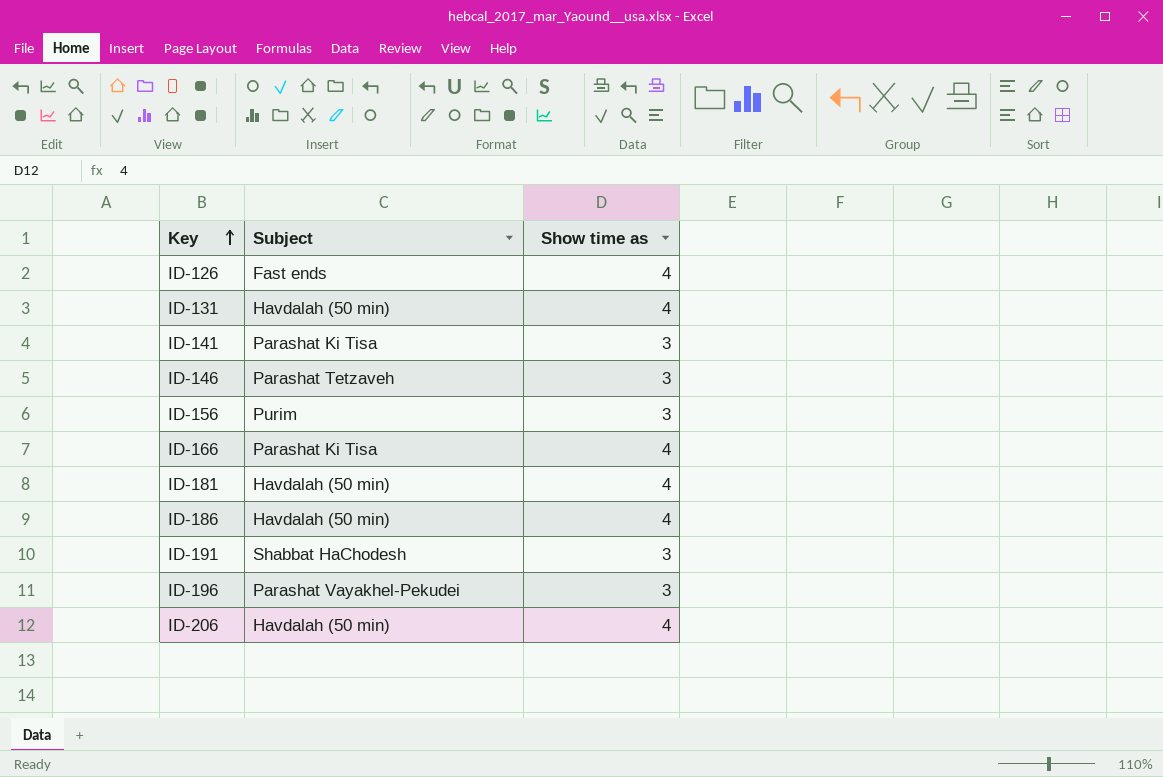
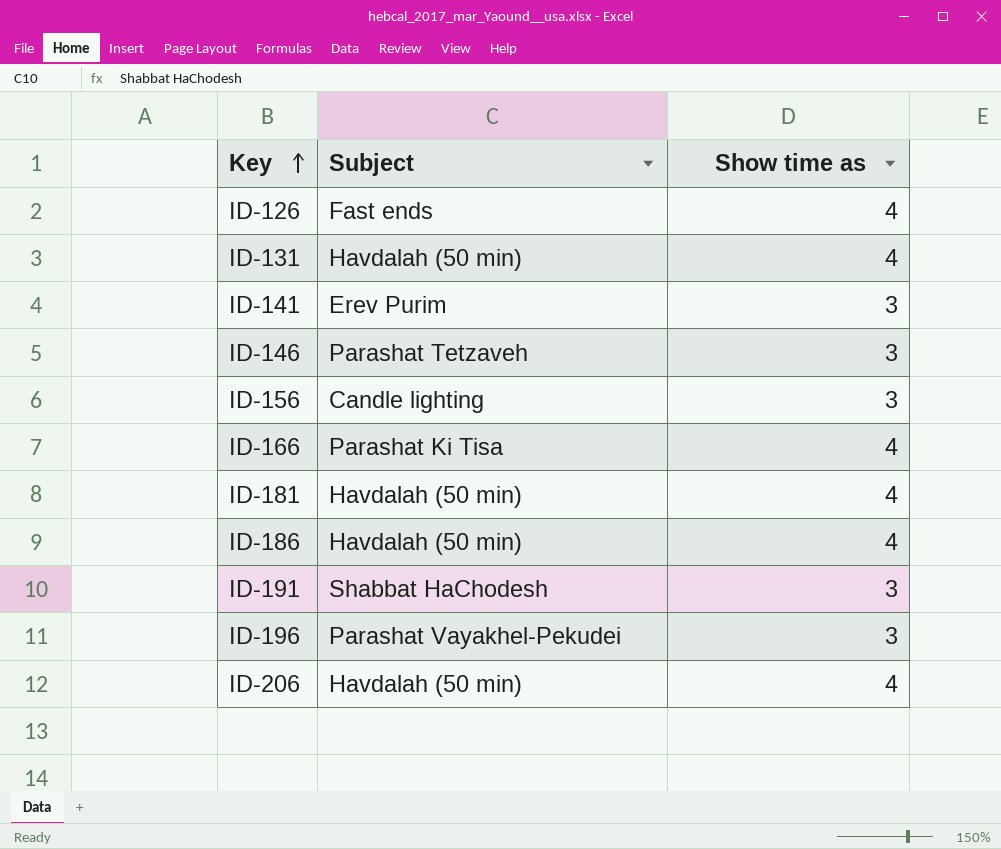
ID-141 | Subject: Parashat Ki Tisa -> Erev Purim
ID-156 | Subject: Purim -> Candle lighting

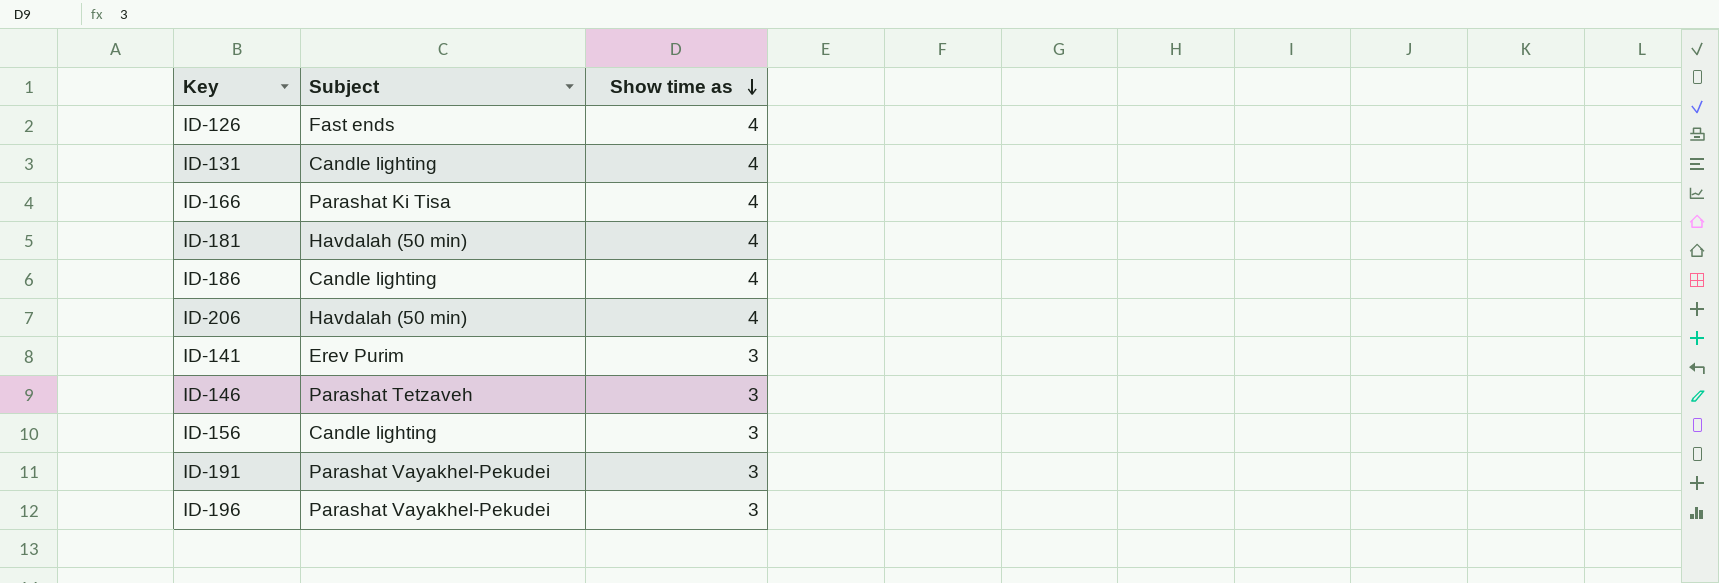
row order: Key ascending -> Show time as descending
ID-131 | Subject: Havdalah (50 min) -> Candle lighting
ID-186 | Subject: Havdalah (50 min) -> Candle lighting
ID-191 | Subject: Shabbat HaChodesh -> Parashat Vayakhel-Pekudei

